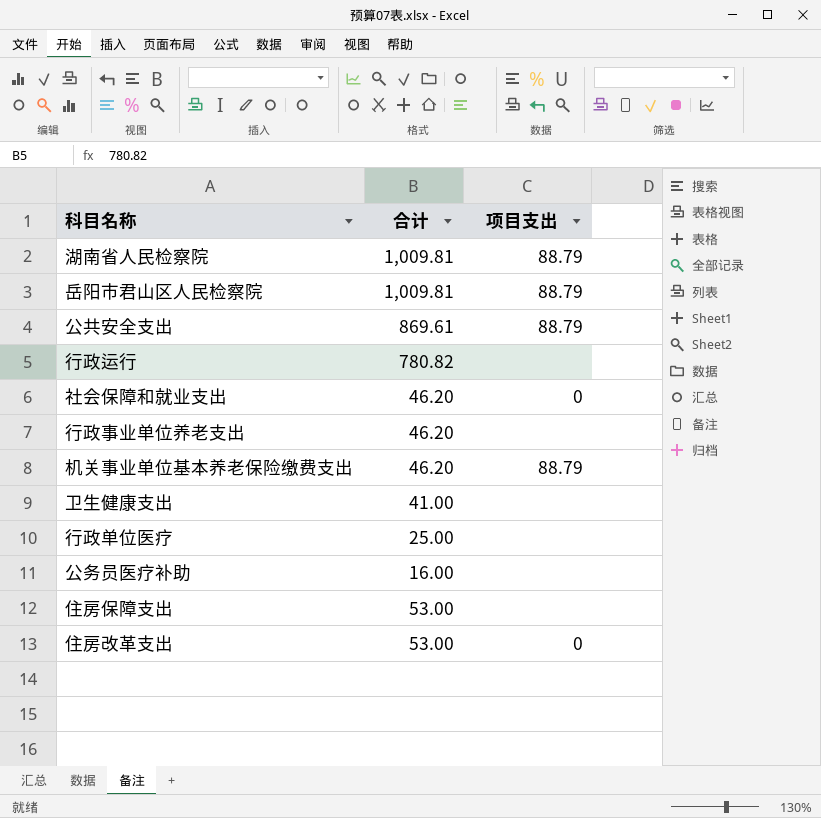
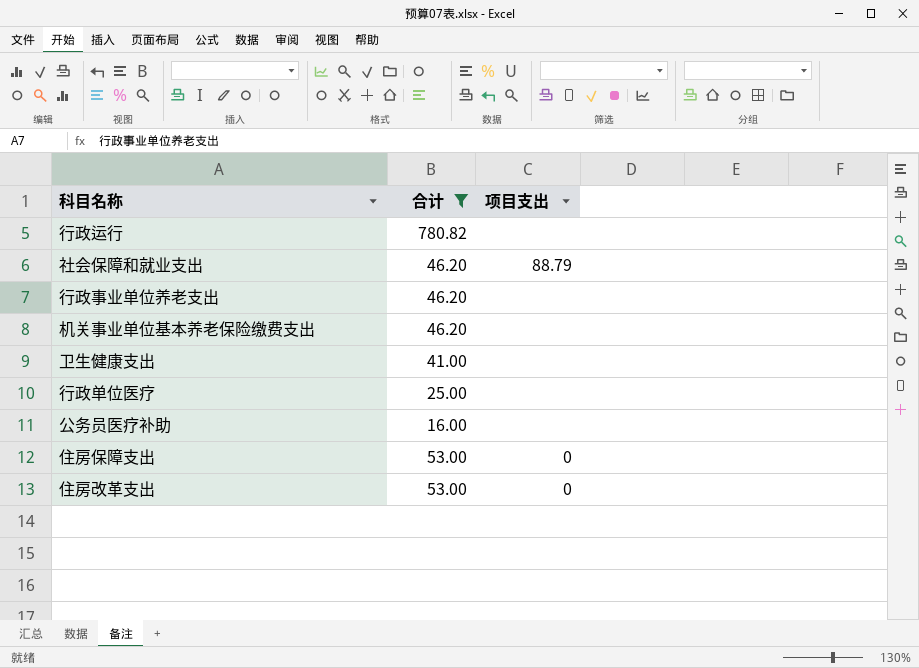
filter: none -> 合计 <= 780.82
社会保障和就业支出 | 项目支出: 0 -> 88.79
机关事业单位基本养老保险缴费支出 | 项目支出: 88.79 -> none
住房保障支出 | 项目支出: none -> 0

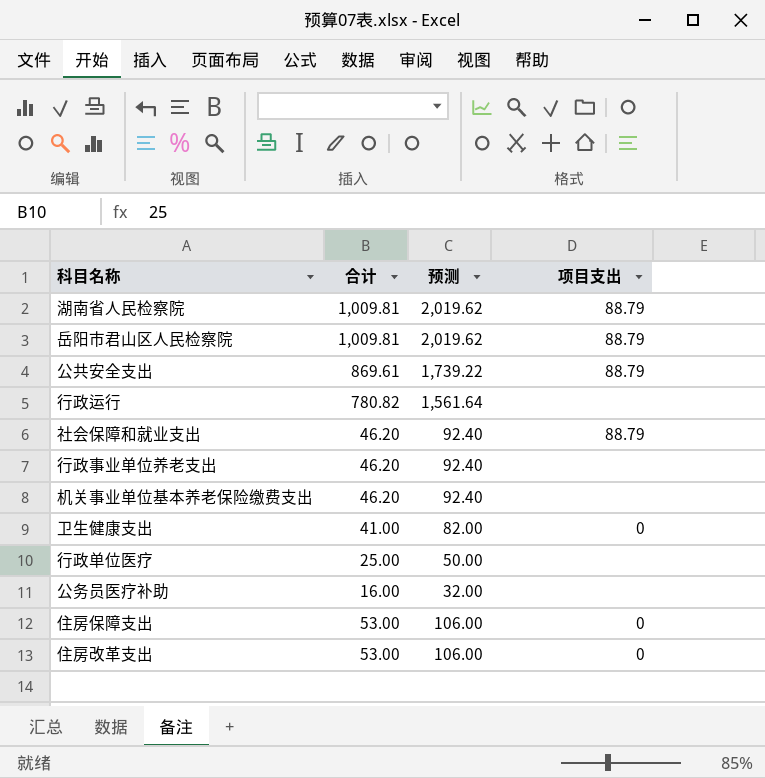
filter: 合计 <= 780.82 -> none
column 预测 | formula: none -> [合计] * 2
卫生健康支出 | 项目支出: none -> 0

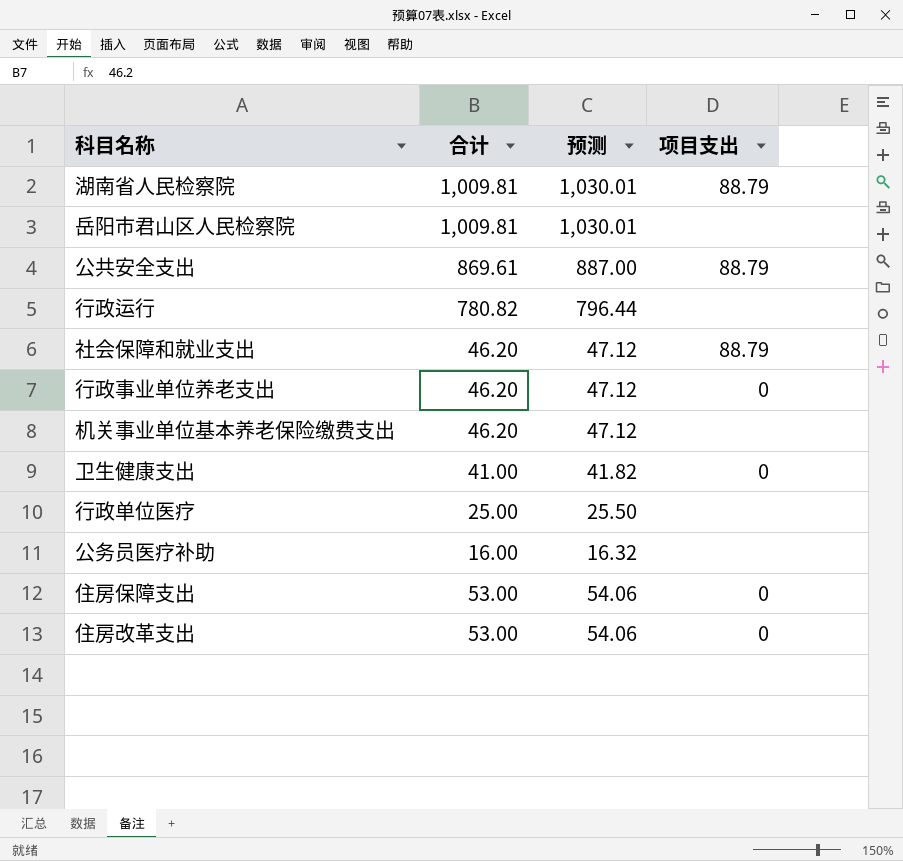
column 预测 | formula: [合计] * 2 -> [合计] * 1.02
岳阳市君山区人民检察院 | 项目支出: 88.79 -> none
行政事业单位养老支出 | 项目支出: none -> 0

